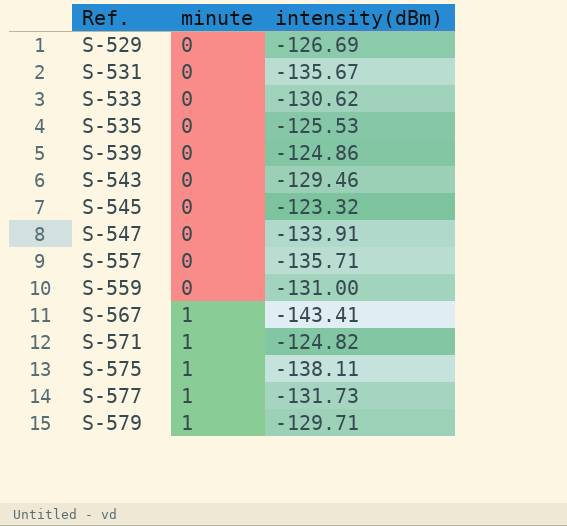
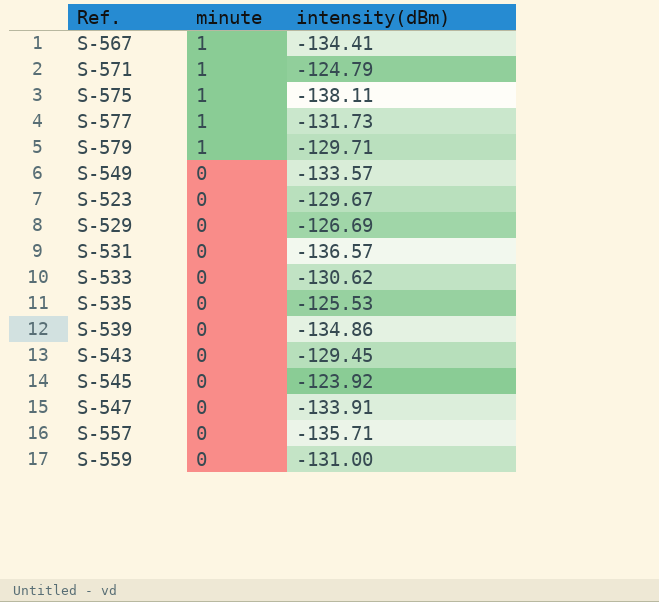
row order: Ref. ascending -> minute descending
S-567 | intensity(dBm): -143.41 -> -134.41
S-571 | intensity(dBm): -124.82 -> -124.79
row S-549: none -> 0 | -133.57
row S-523: none -> 0 | -129.67
S-531 | intensity(dBm): -135.67 -> -136.57
S-539 | intensity(dBm): -124.86 -> -134.86
S-543 | intensity(dBm): -129.46 -> -129.45
S-545 | intensity(dBm): -123.32 -> -123.92

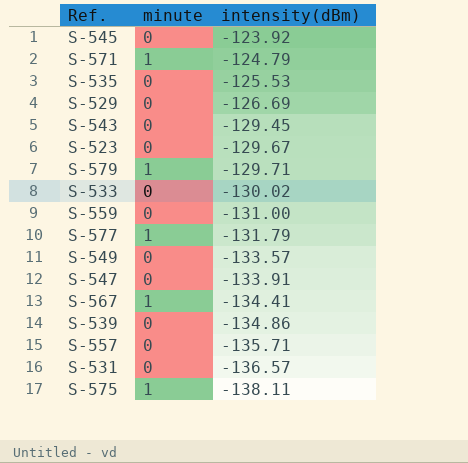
row order: minute descending -> intensity(dBm) descending
S-533 | intensity(dBm): -130.62 -> -130.02
S-577 | intensity(dBm): -131.73 -> -131.79

